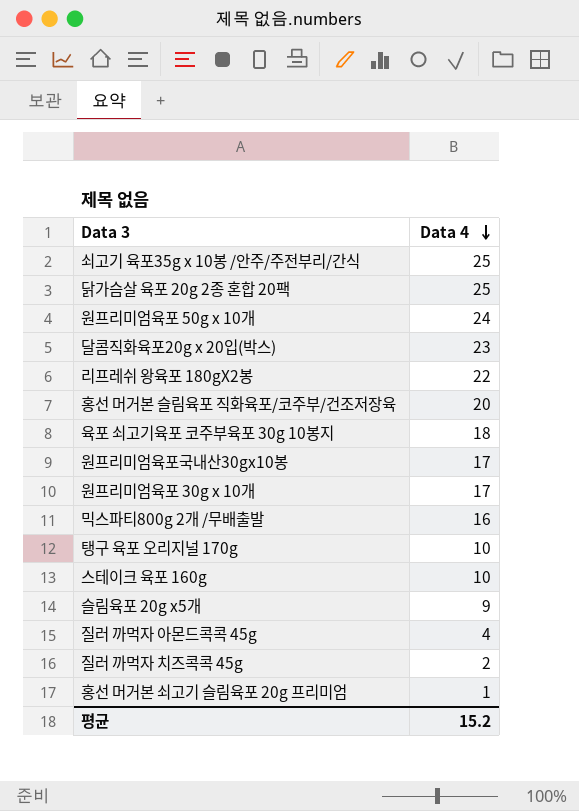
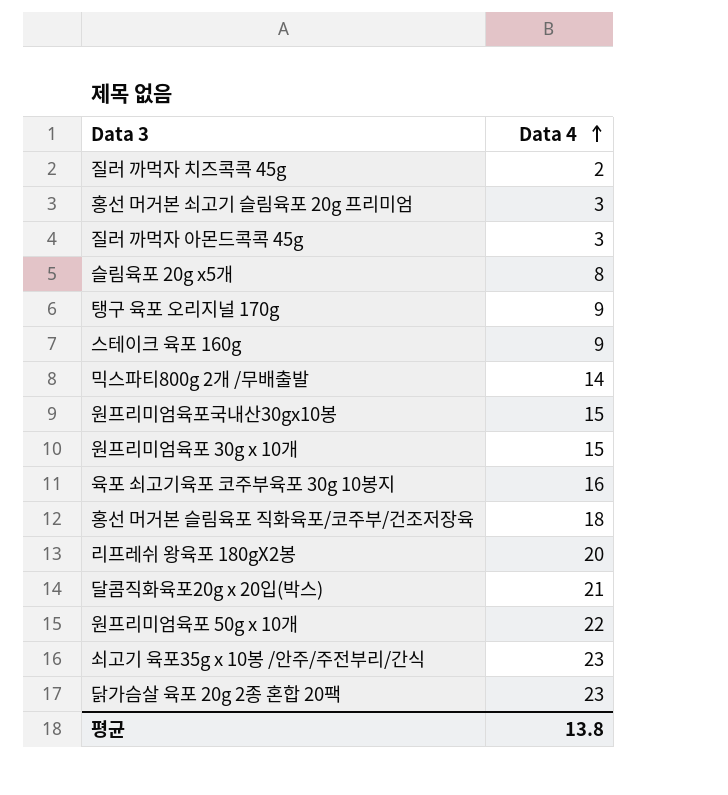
row order: Data 4 descending -> Data 4 ascending
홍선 머거본 쇠고기 슬림육포 20g 프리미엄 | Data 4: 1 -> 3
질러 까먹자 아몬드콕콕 45g | Data 4: 4 -> 3
슬림육포 20g x5개 | Data 4: 9 -> 8
탱구 육포 오리지널 170g | Data 4: 10 -> 9
스테이크 육포 160g | Data 4: 10 -> 9
믹스파티800g 2개 /무배출발 | Data 4: 16 -> 14
원프리미엄육포국내산30gx10봉 | Data 4: 17 -> 15
원프리미엄육포 30g x 10개 | Data 4: 17 -> 15
육포 쇠고기육포 코주부육포 30g 10봉지 | Data 4: 18 -> 16
홍선 머거본 슬림육포 직화육포/코주부/건조저장육 | Data 4: 20 -> 18
리프레쉬 왕육포 180gX2봉 | Data 4: 22 -> 20
달콤직화육포20g x 20입(박스) | Data 4: 23 -> 21
원프리미엄육포 50g x 10개 | Data 4: 24 -> 22
쇠고기 육포35g x 10봉 /안주/주전부리/간식 | Data 4: 25 -> 23
닭가슴살 육포 20g 2종 혼합 20팩 | Data 4: 25 -> 23
평균 | Data 4: 15.2 -> 13.8

